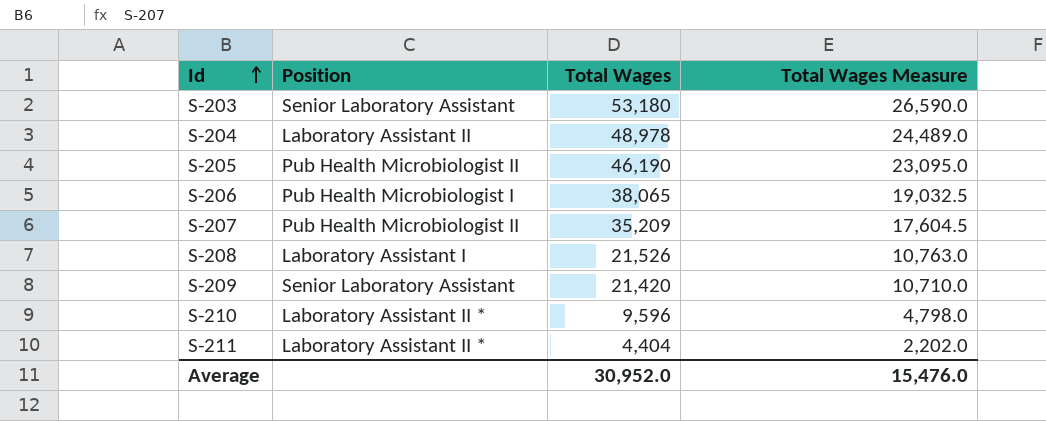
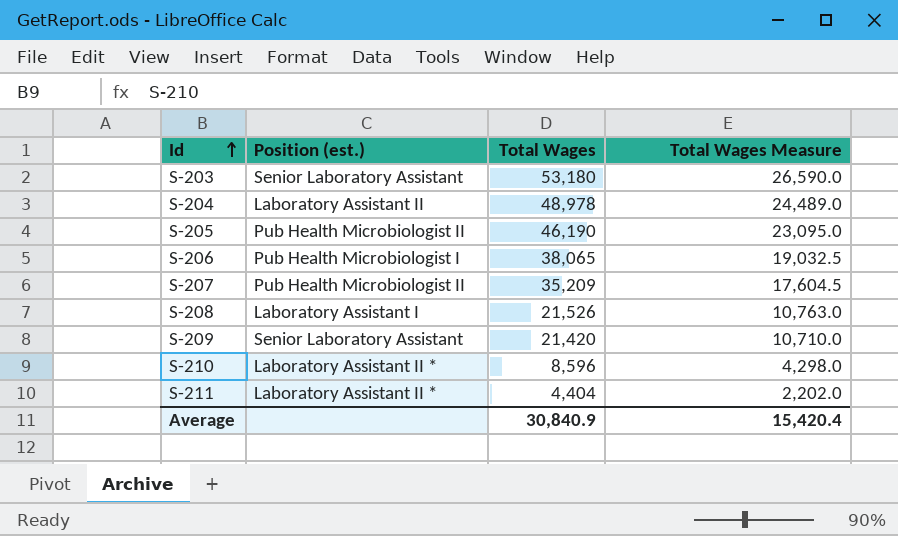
column name: Position -> Position (est.)
S-210 | Total Wages: 9,596 -> 8,596
S-210 | Total Wages Measure: 4,798.0 -> 4,298.0
Average | Total Wages: 30,952.0 -> 30,840.9
Average | Total Wages Measure: 15,476.0 -> 15,420.4

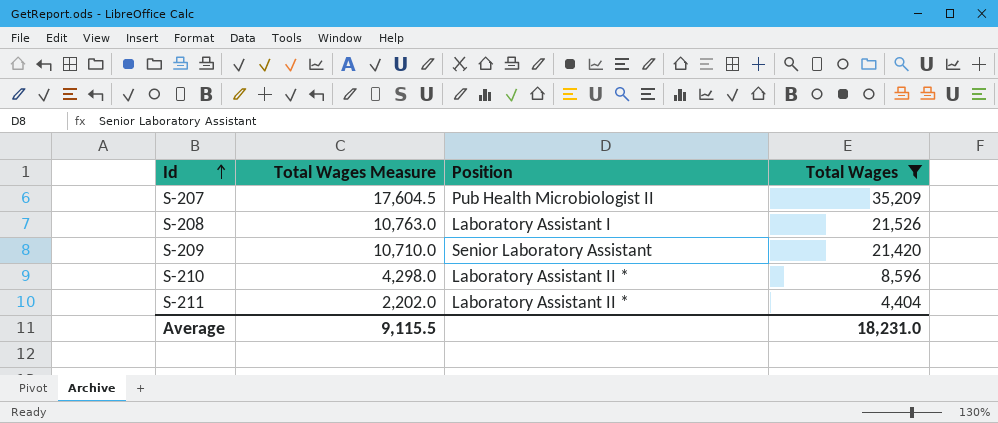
filter: none -> Total Wages <= 35,209
column Total Wages Measure | position: 4 -> 2
column name: Position (est.) -> Position
Average | Total Wages Measure: 15,420.4 -> 9,115.5
Average | Total Wages: 30,840.9 -> 18,231.0

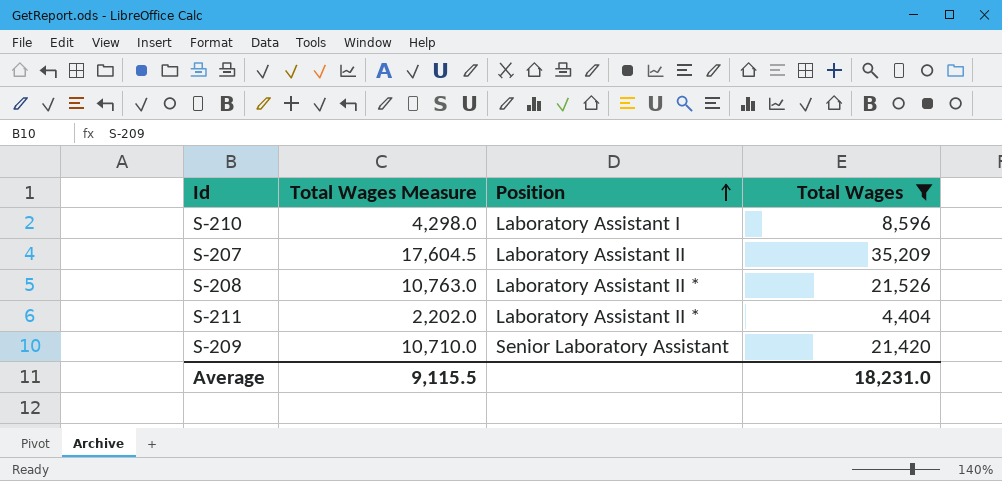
row order: Id ascending -> Position ascending
S-210 | Position: Laboratory Assistant II * -> Laboratory Assistant I
S-207 | Position: Pub Health Microbiologist II -> Laboratory Assistant II
S-208 | Position: Laboratory Assistant I -> Laboratory Assistant II *

